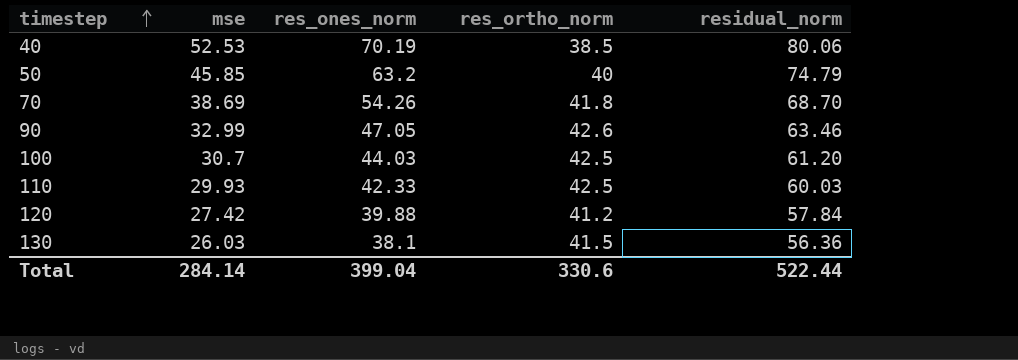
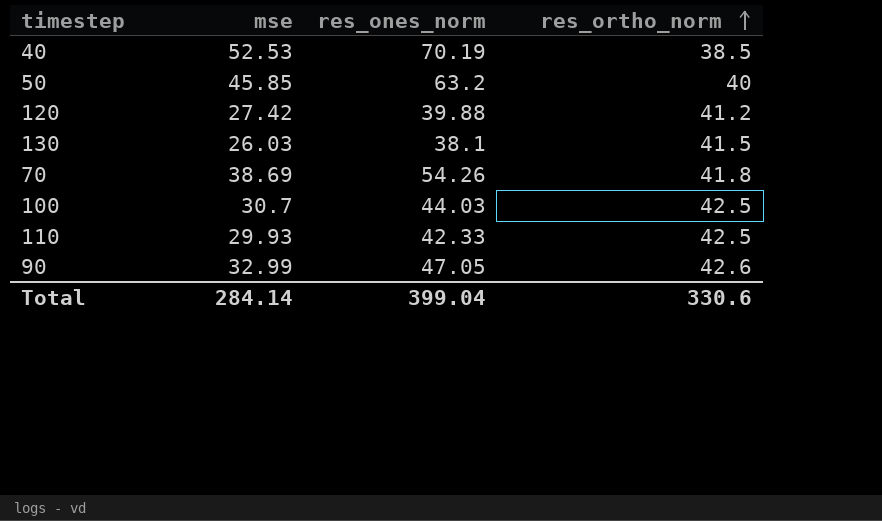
row order: timestep ascending -> res_ortho_norm ascending
column residual_norm | position: 5 -> none

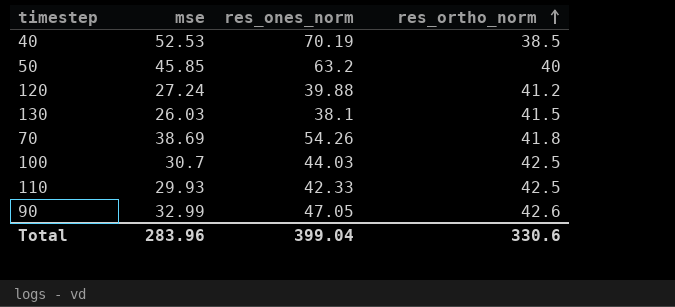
120 | mse: 27.42 -> 27.24
Total | mse: 284.14 -> 283.96

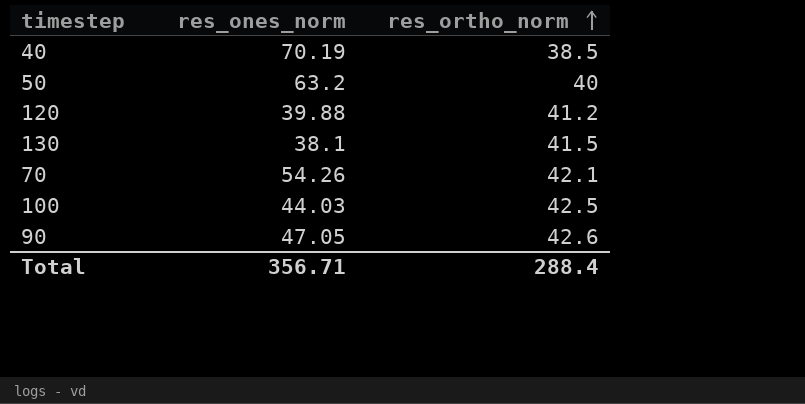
column mse | position: 2 -> none
row 110: 29.93 | 42.33 | 42.5 -> none
70 | res_ortho_norm: 41.8 -> 42.1
Total | res_ones_norm: 399.04 -> 356.71
Total | res_ortho_norm: 330.6 -> 288.4

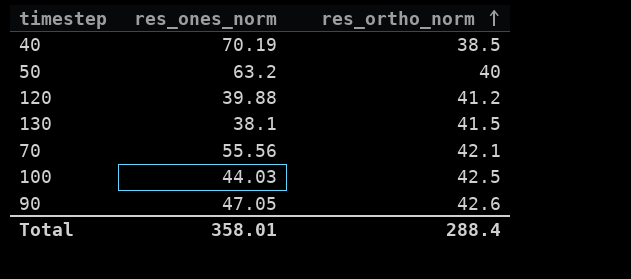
70 | res_ones_norm: 54.26 -> 55.56
Total | res_ones_norm: 356.71 -> 358.01

